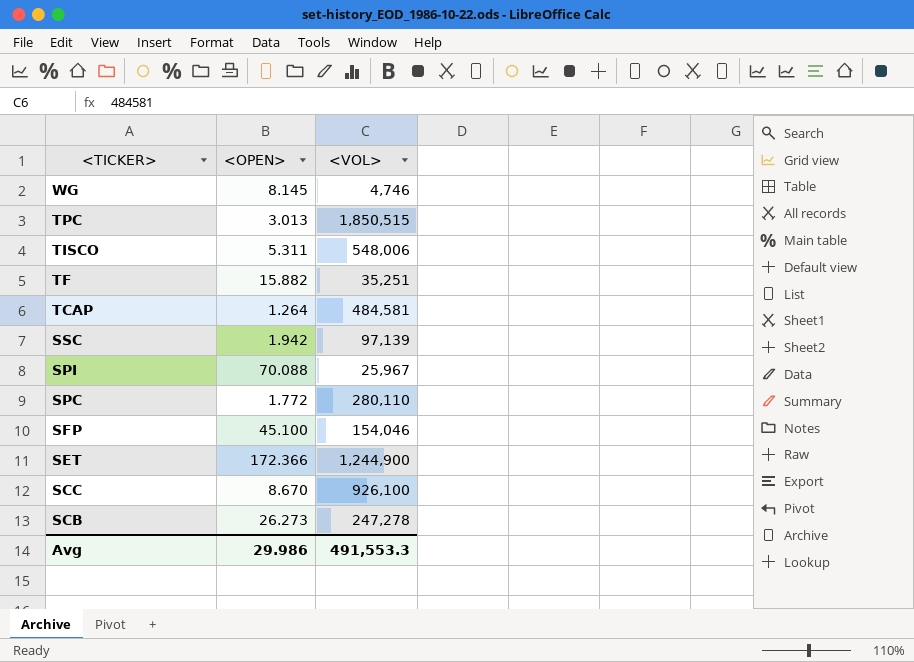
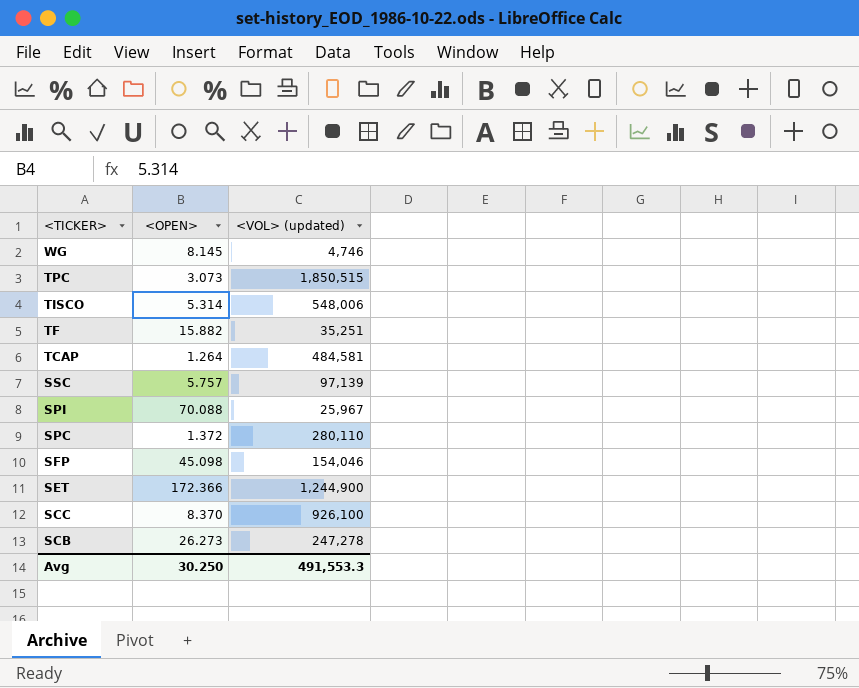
column name: <VOL> -> <VOL> (updated)
TPC | <OPEN>: 3.013 -> 3.073
TISCO | <OPEN>: 5.311 -> 5.314
SSC | <OPEN>: 1.942 -> 5.757
SPC | <OPEN>: 1.772 -> 1.372
SFP | <OPEN>: 45.100 -> 45.098
SCC | <OPEN>: 8.670 -> 8.370
Avg | <OPEN>: 29.986 -> 30.250

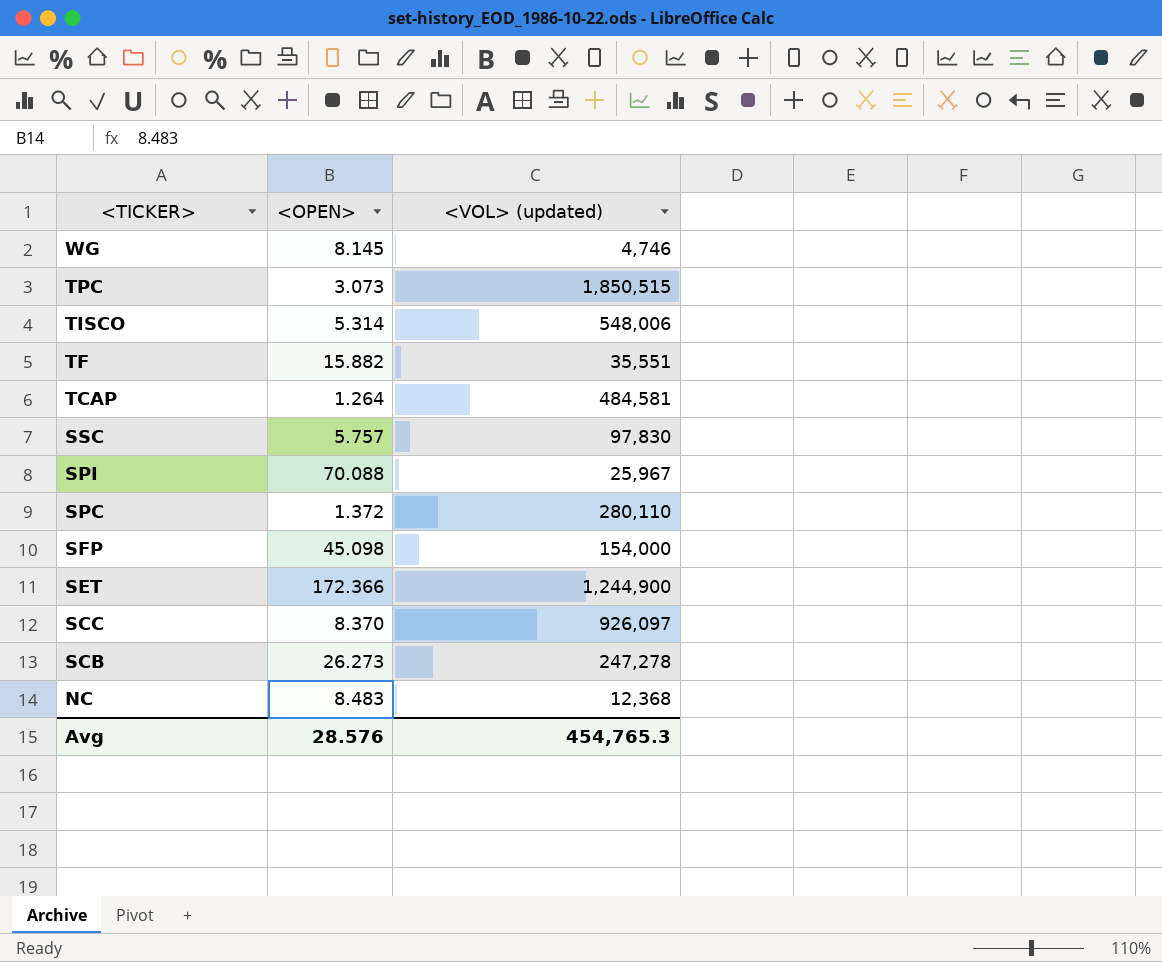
TF | <VOL> (updated): 35,251 -> 35,551
SSC | <VOL> (updated): 97,139 -> 97,830
SFP | <VOL> (updated): 154,046 -> 154,000
SCC | <VOL> (updated): 926,100 -> 926,097
row NC: none -> 8.483 | 12,368
Avg | <OPEN>: 30.250 -> 28.576
Avg | <VOL> (updated): 491,553.3 -> 454,765.3

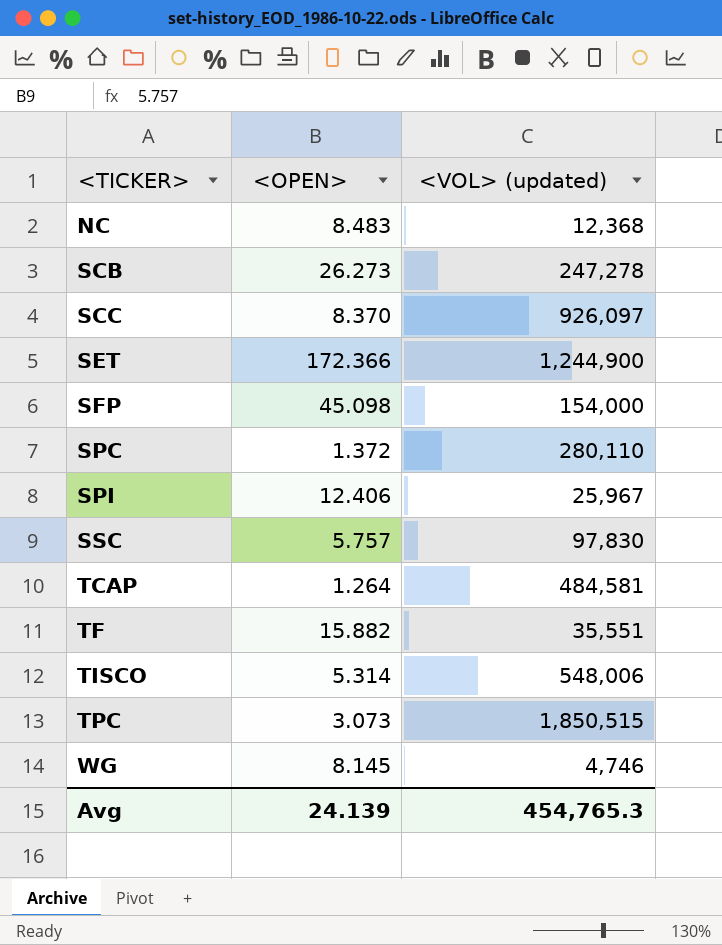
row order: <TICKER> descending -> <TICKER> ascending
SPI | <OPEN>: 70.088 -> 12.406
Avg | <OPEN>: 28.576 -> 24.139

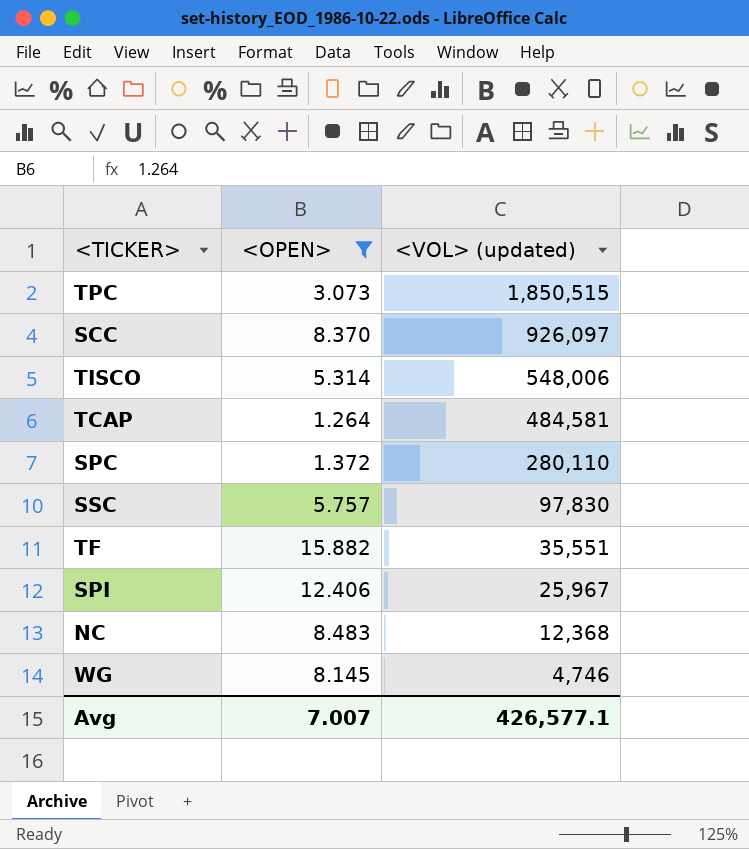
filter: none -> <OPEN> <= 15.882
row order: <TICKER> ascending -> <VOL> (updated) descending
Avg | <OPEN>: 24.139 -> 7.007
Avg | <VOL> (updated): 454,765.3 -> 426,577.1

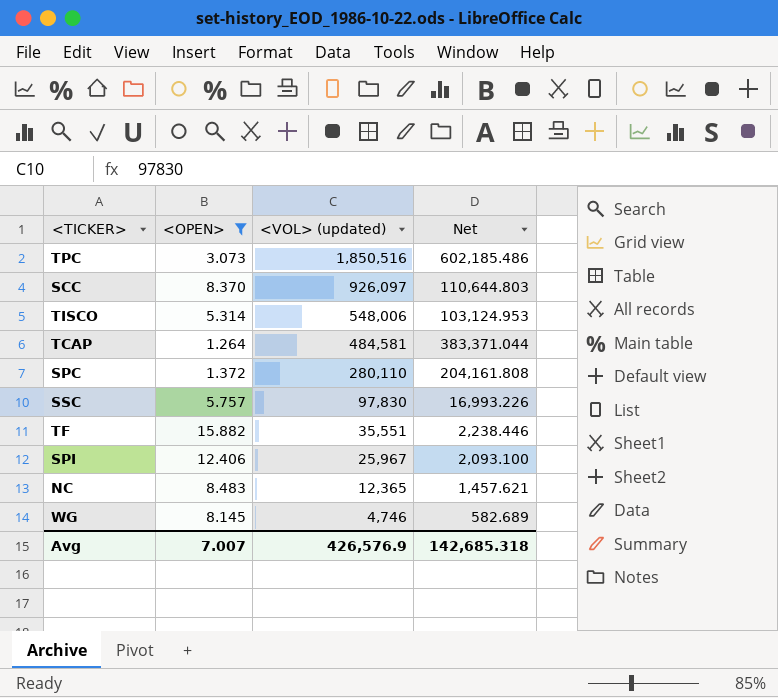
column Net | formula: none -> [<VOL> (updated)] / [<OPEN>]
TPC | <VOL> (updated): 1,850,515 -> 1,850,516
NC | <VOL> (updated): 12,368 -> 12,365
Avg | <VOL> (updated): 426,577.1 -> 426,576.9

